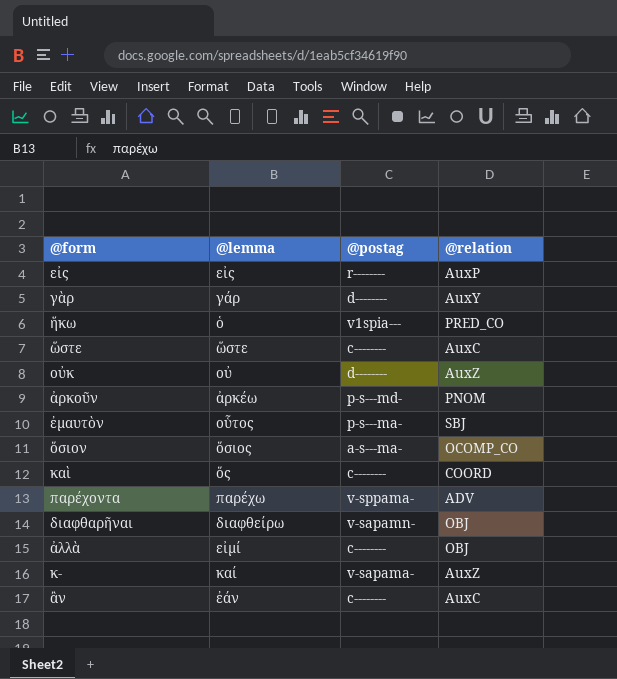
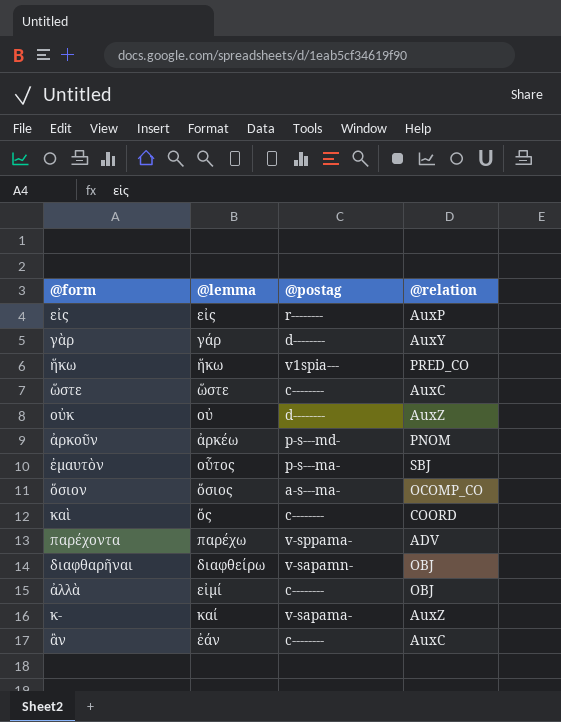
ἥκω | @lemma: ὁ -> ἥκω

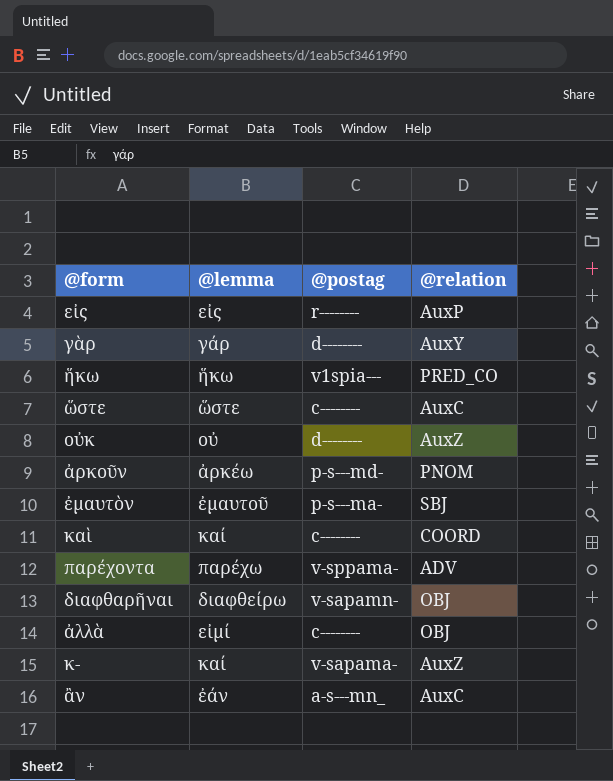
row ὅσιον: ὅσιος | a-s---ma- | OCOMP_CO -> none
ἐμαυτὸν | @lemma: οὗτος -> ἐμαυτοῦ
καὶ | @lemma: ὅς -> καί
ἂν | @postag: c-------- -> a-s---mn_

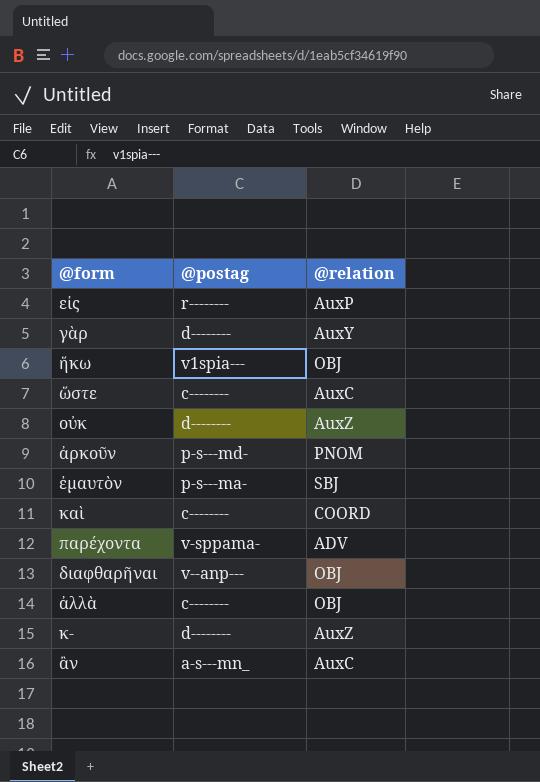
column @lemma | position: 2 -> none
ἥκω | @relation: PRED_CO -> OBJ
διαφθαρῆναι | @postag: v-sapamn- -> v--anp---
κ- | @postag: v-sapama- -> d--------

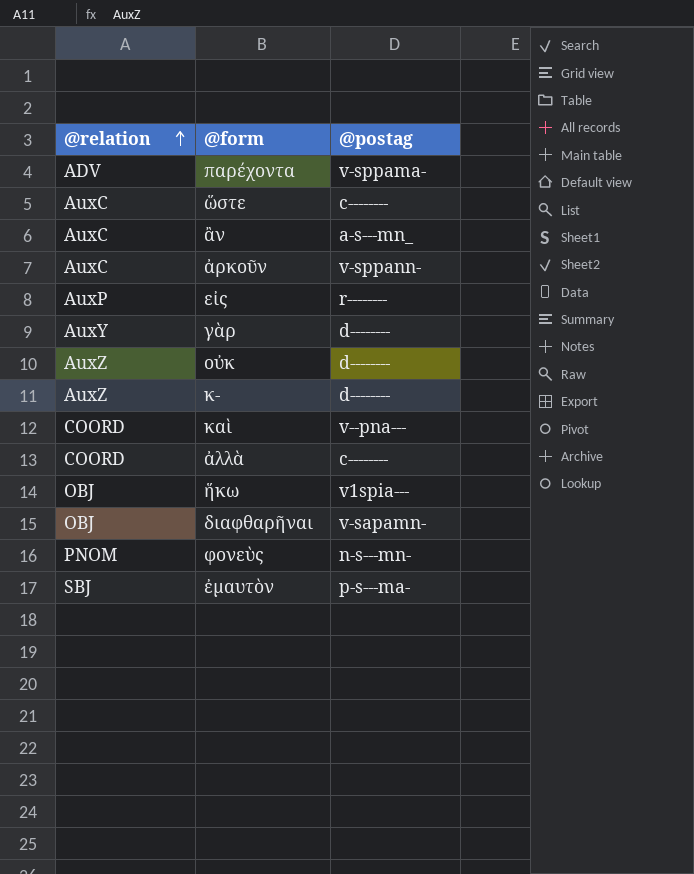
row order: none -> @relation ascending
column @relation | position: 3 -> 1
ἀρκοῦν | @relation: PNOM -> AuxC
ἀρκοῦν | @postag: p-s---md- -> v-sppann-
καὶ | @postag: c-------- -> v--pna---
ἀλλὰ | @relation: OBJ -> COORD
διαφθαρῆναι | @postag: v--anp--- -> v-sapamn-
row φονεὺς: none -> PNOM | n-s---mn-

